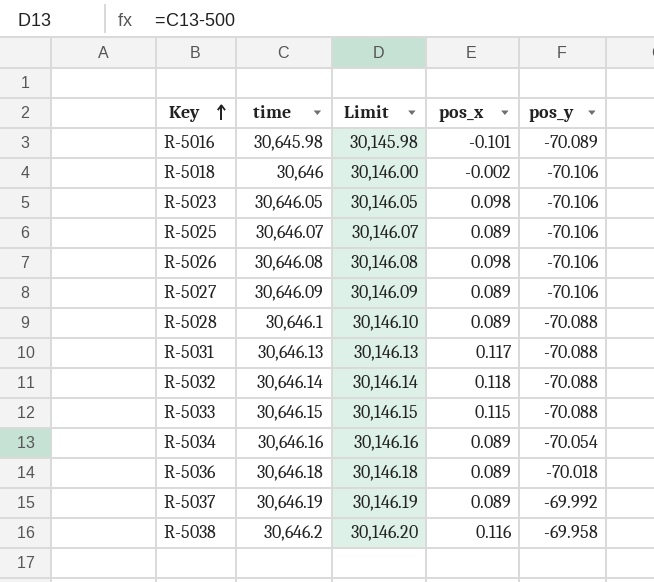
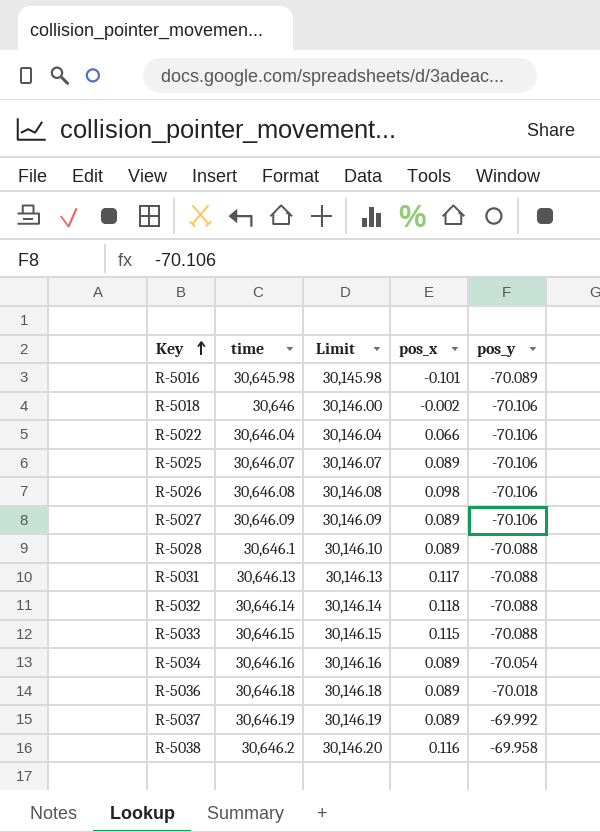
row R-5023: 30,646.05 | 30,146.05 | 0.098 | -70.106 -> none
row R-5022: none -> 30,646.04 | 30,146.04 | 0.066 | -70.106

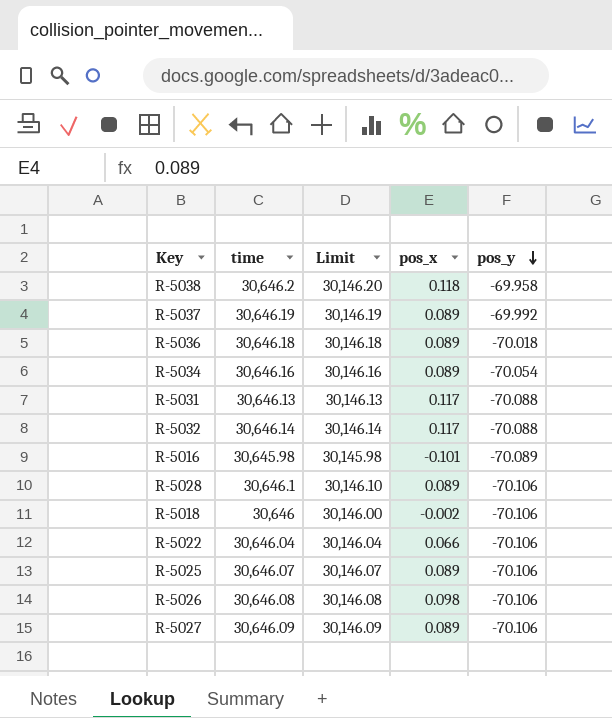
row order: Key ascending -> pos_y descending
row R-5033: 30,646.15 | 30,146.15 | 0.115 | -70.088 -> none
R-5038 | pos_x: 0.116 -> 0.118
R-5032 | pos_x: 0.118 -> 0.117
R-5028 | pos_y: -70.088 -> -70.106

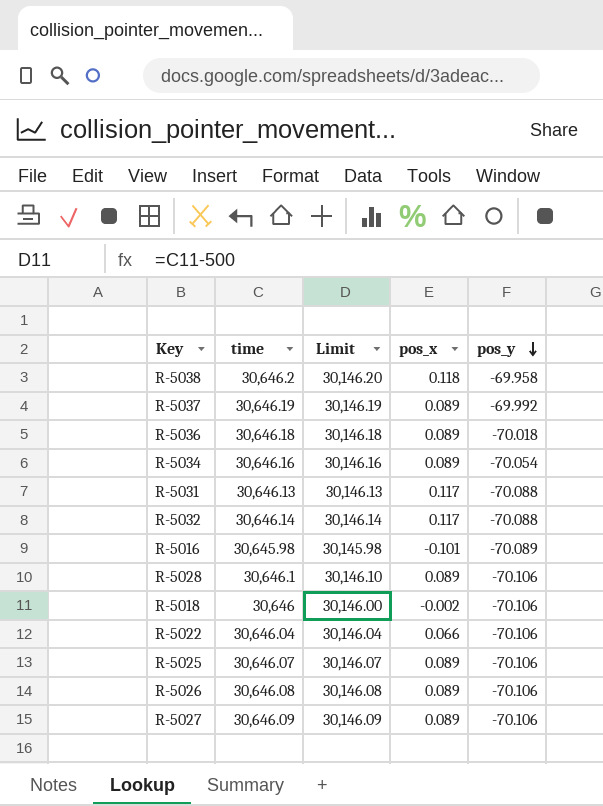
R-5026 | pos_x: 0.098 -> 0.089

